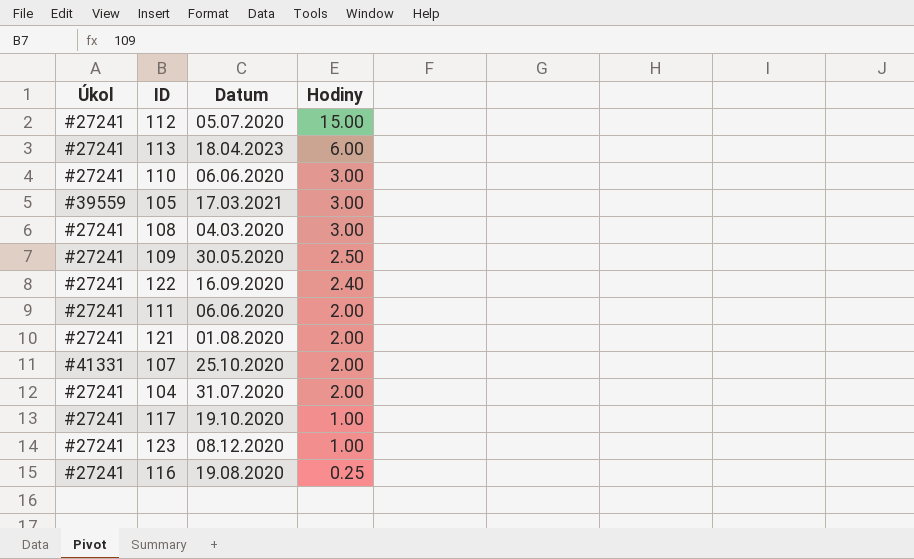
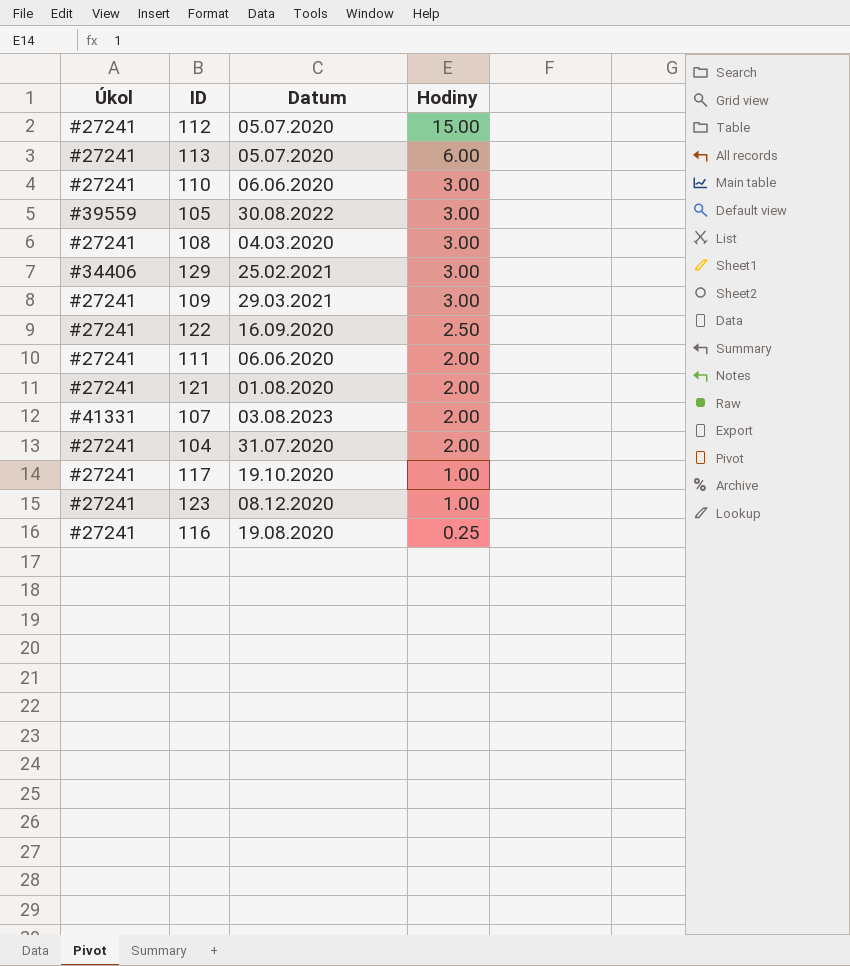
113 | Datum: 18.04.2023 -> 05.07.2020
105 | Datum: 17.03.2021 -> 30.08.2022
row 129: none -> #34406 | 25.02.2021 | 3.00
109 | Datum: 30.05.2020 -> 29.03.2021
109 | Hodiny: 2.50 -> 3.00
122 | Hodiny: 2.40 -> 2.50
107 | Datum: 25.10.2020 -> 03.08.2023

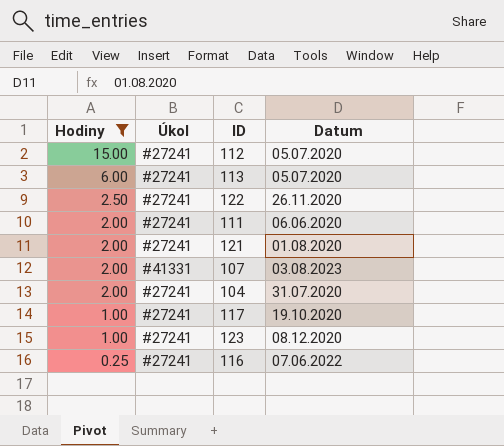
filter: none -> Hodiny != 3.00
column Hodiny | position: 4 -> 1
122 | Datum: 16.09.2020 -> 26.11.2020
116 | Datum: 19.08.2020 -> 07.06.2022

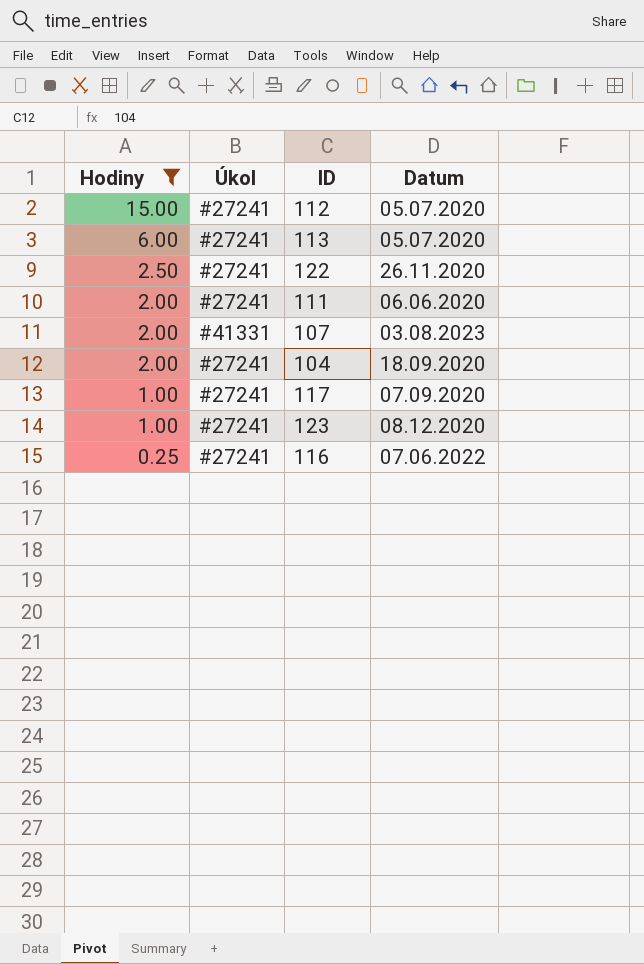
row 121: 2.00 | #27241 | 01.08.2020 -> none
104 | Datum: 31.07.2020 -> 18.09.2020
117 | Datum: 19.10.2020 -> 07.09.2020

